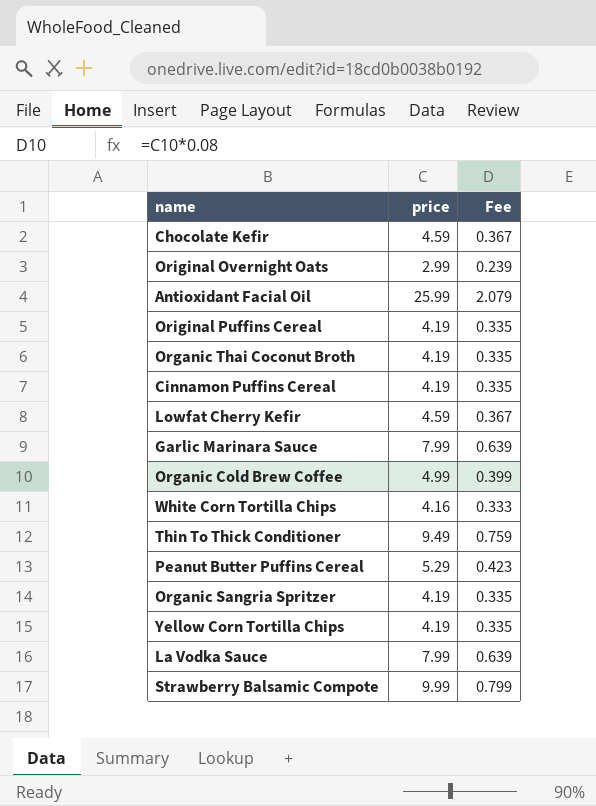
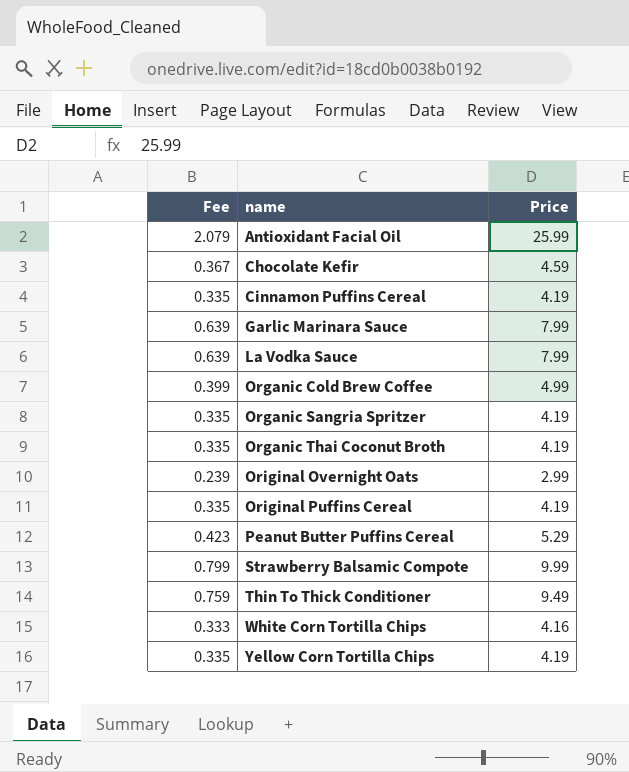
row order: none -> name ascending
column Fee | position: 3 -> 1
column name: price -> Price
row Lowfat Cherry Kefir: 4.59 | 0.367 -> none

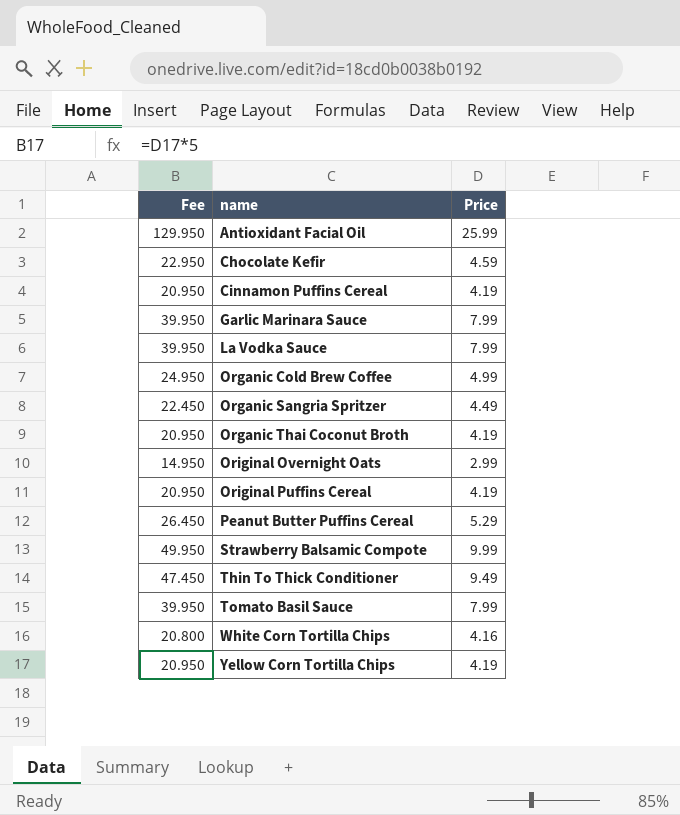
column Fee | formula: [Price] * 0.08 -> [Price] * 5
Organic Sangria Spritzer | Price: 4.19 -> 4.49
row Tomato Basil Sauce: none -> 39.950 | 7.99

